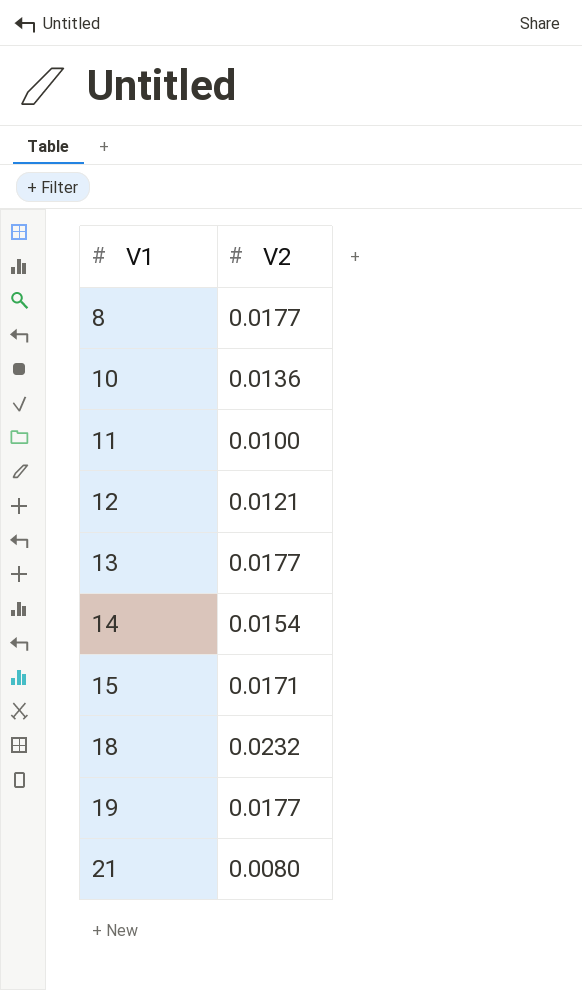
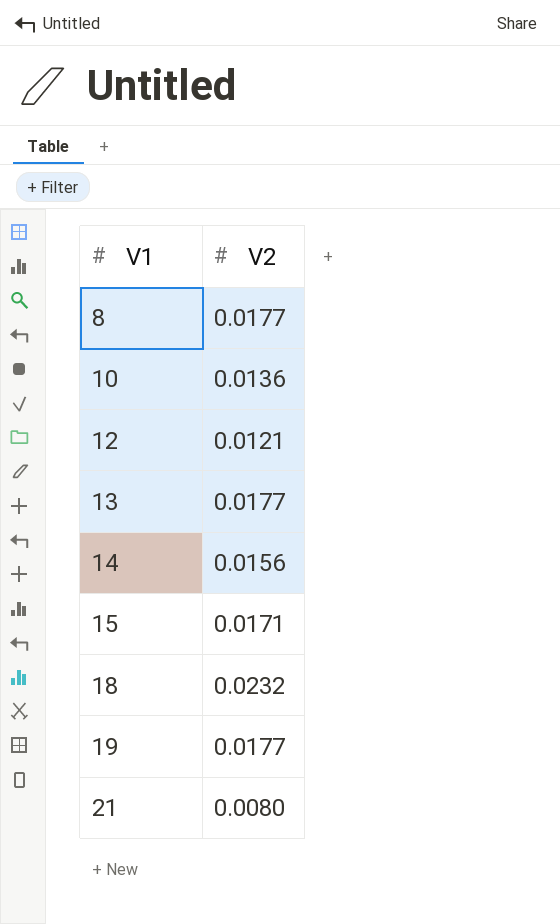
row 11: 0.0100 -> none
14 | V2: 0.0154 -> 0.0156

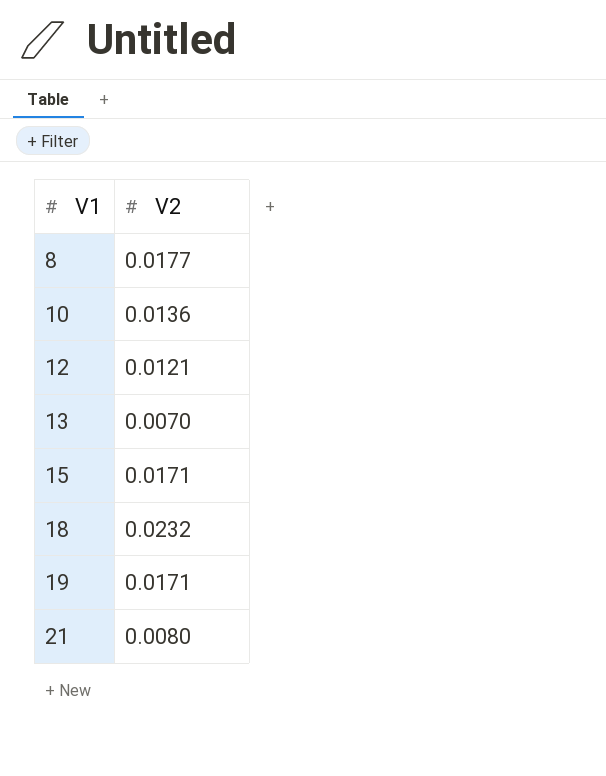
row 14: 0.0156 -> none
13 | V2: 0.0177 -> 0.0070
19 | V2: 0.0177 -> 0.0171

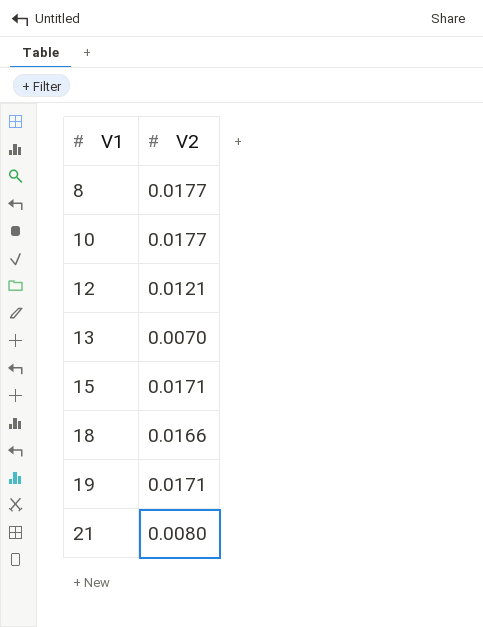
10 | V2: 0.0136 -> 0.0177
18 | V2: 0.0232 -> 0.0166

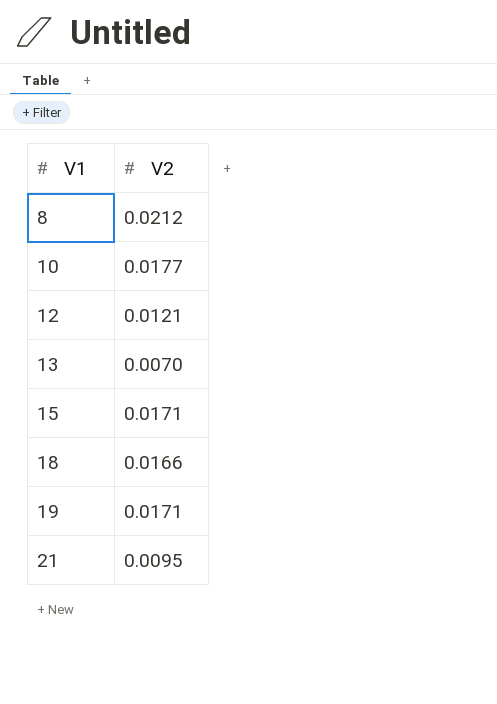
8 | V2: 0.0177 -> 0.0212
21 | V2: 0.0080 -> 0.0095

